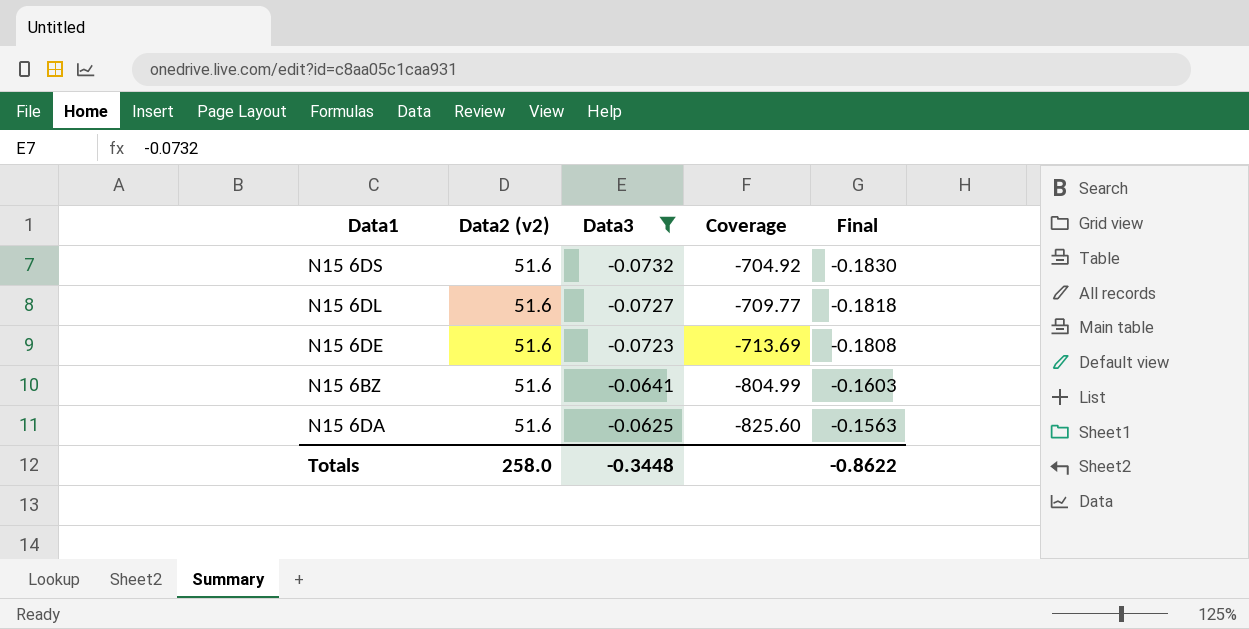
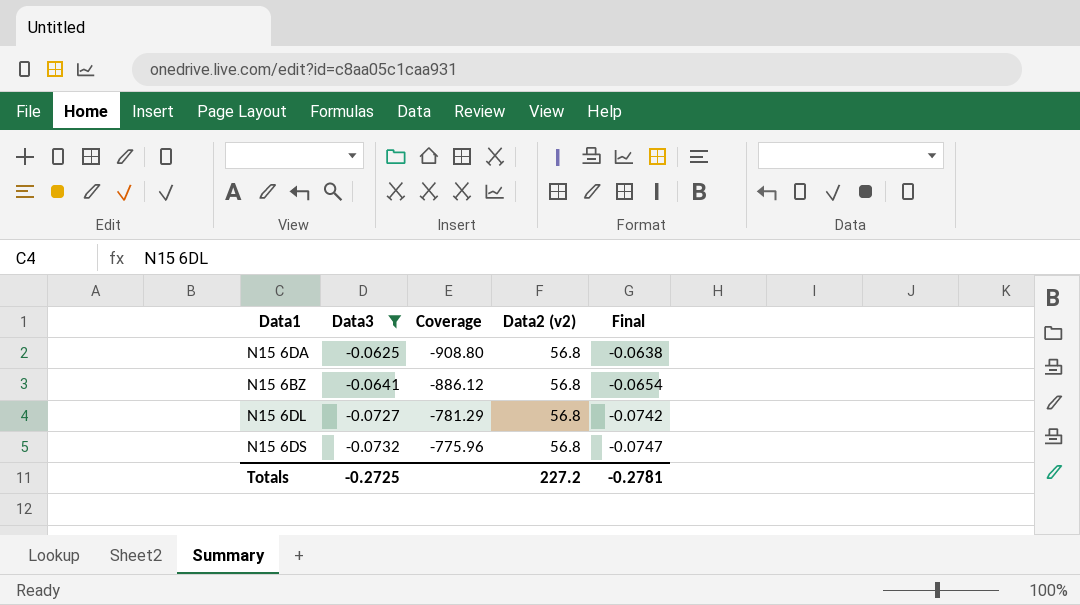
row order: Data3 ascending -> Data3 descending
column Data2 (v2) | position: 2 -> 4
column Final | formula: [Data3] * 2.5 -> [Data3] * 1.02
row N15 6DE: 51.6 | -0.0723 | -713.69 | -0.1808 -> none
N15 6DA | Coverage: -825.60 -> -908.80
N15 6DA | Data2 (v2): 51.6 -> 56.8
N15 6BZ | Coverage: -804.99 -> -886.12
N15 6BZ | Data2 (v2): 51.6 -> 56.8
N15 6DL | Coverage: -709.77 -> -781.29
N15 6DL | Data2 (v2): 51.6 -> 56.8
N15 6DS | Coverage: -704.92 -> -775.96
N15 6DS | Data2 (v2): 51.6 -> 56.8
Totals | Data3: -0.3448 -> -0.2725
Totals | Data2 (v2): 258.0 -> 227.2
Totals | Final: -0.8622 -> -0.2781

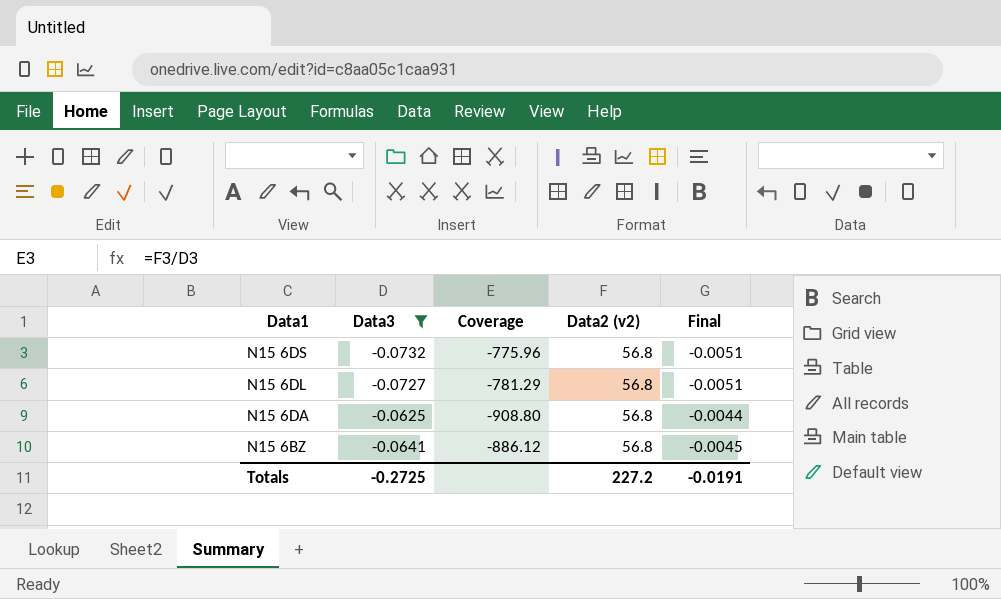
row order: Data3 descending -> Data1 descending
column Final | formula: [Data3] * 1.02 -> [Data3] * 0.07
Totals | Final: -0.2781 -> -0.0191

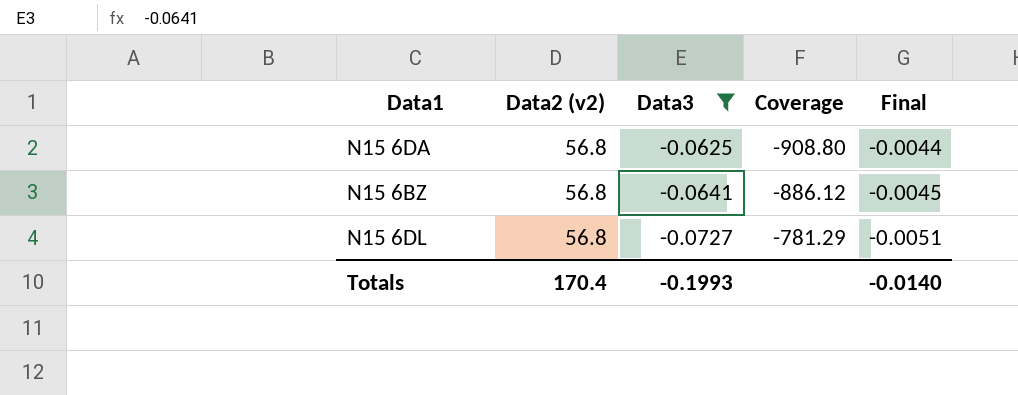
row order: Data1 descending -> Data3 descending
column Data2 (v2) | position: 4 -> 2
row N15 6DS: -0.0732 | -775.96 | 56.8 | -0.0051 -> none
Totals | Data2 (v2): 227.2 -> 170.4
Totals | Data3: -0.2725 -> -0.1993
Totals | Final: -0.0191 -> -0.0140

